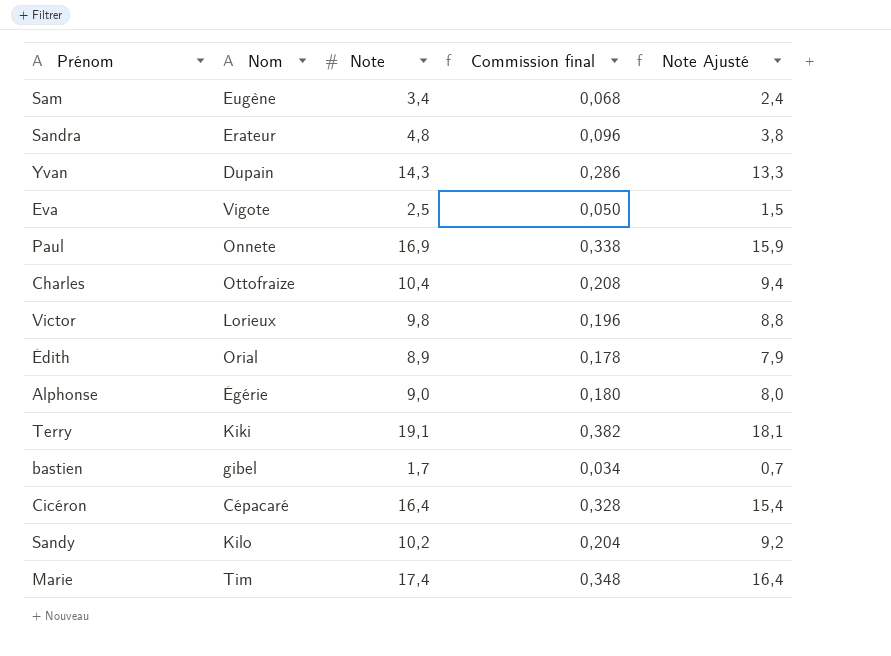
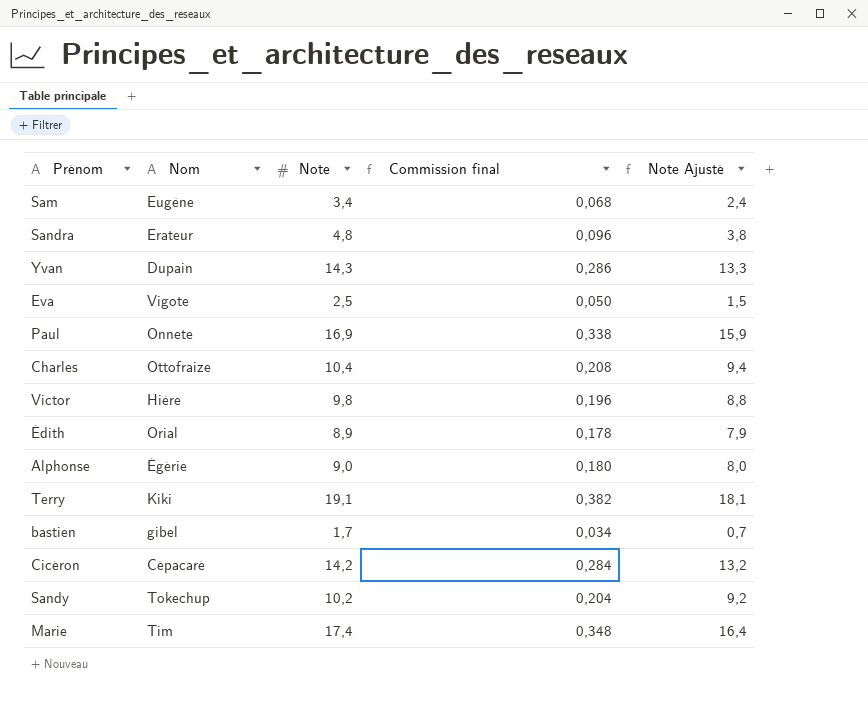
Victor | Nom: Lorieux -> Hière
Cicéron | Note: 16,4 -> 14,2
Cicéron | Commission final: 0,328 -> 0,284
Cicéron | Note Ajusté: 15,4 -> 13,2
Sandy | Nom: Kilo -> Tokechup

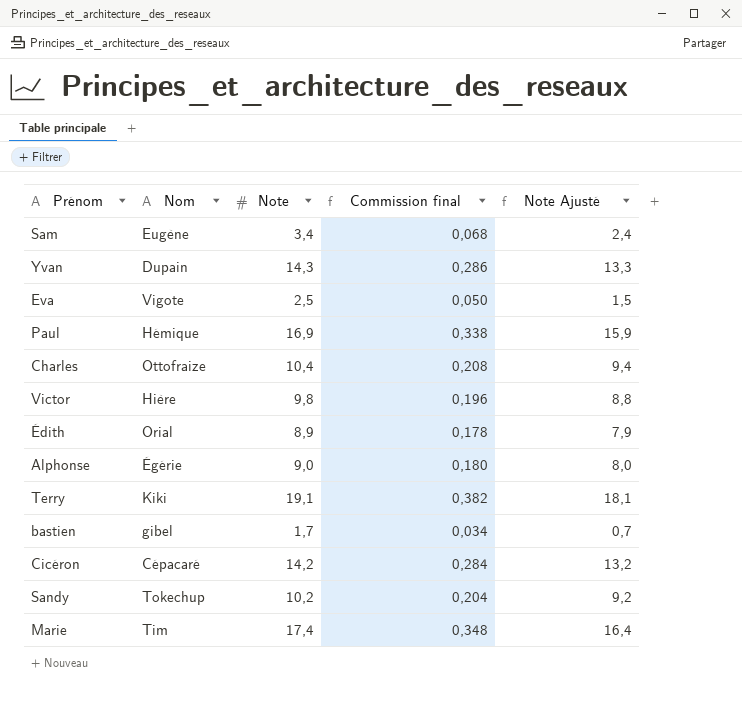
row Sandra: Erateur | 4,8 | 0,096 | 3,8 -> none
Paul | Nom: Onnete -> Hémique

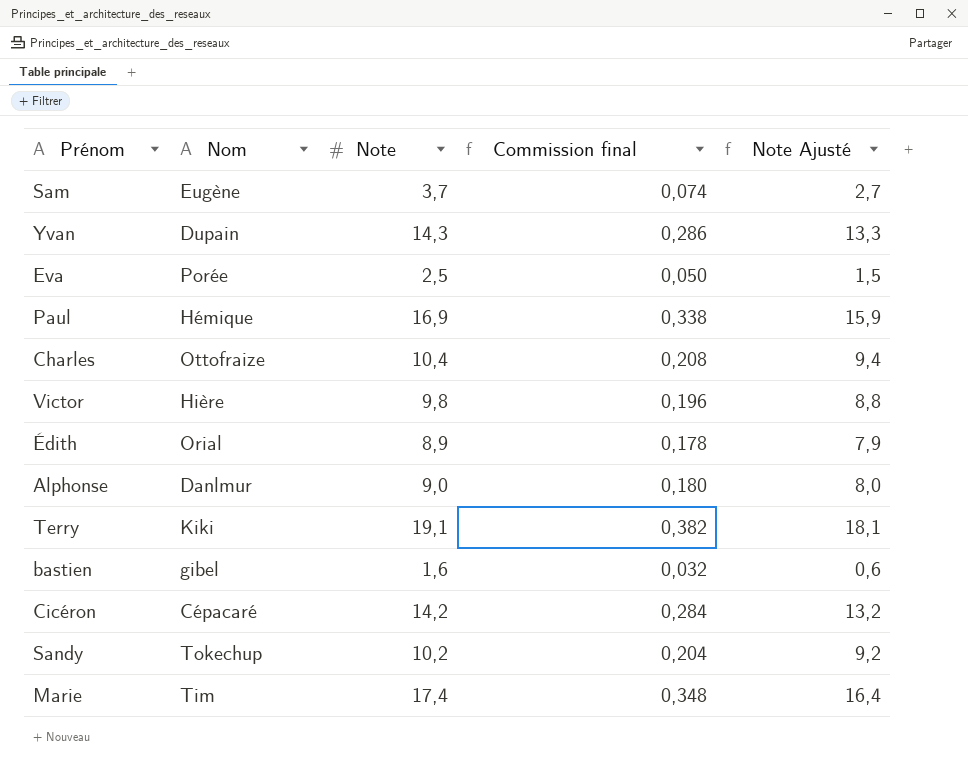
Sam | Note: 3,4 -> 3,7
Sam | Commission final: 0,068 -> 0,074
Sam | Note Ajusté: 2,4 -> 2,7
Eva | Nom: Vigote -> Porée
Alphonse | Nom: Égérie -> Danlmur
bastien | Note: 1,7 -> 1,6
bastien | Commission final: 0,034 -> 0,032
bastien | Note Ajusté: 0,7 -> 0,6

